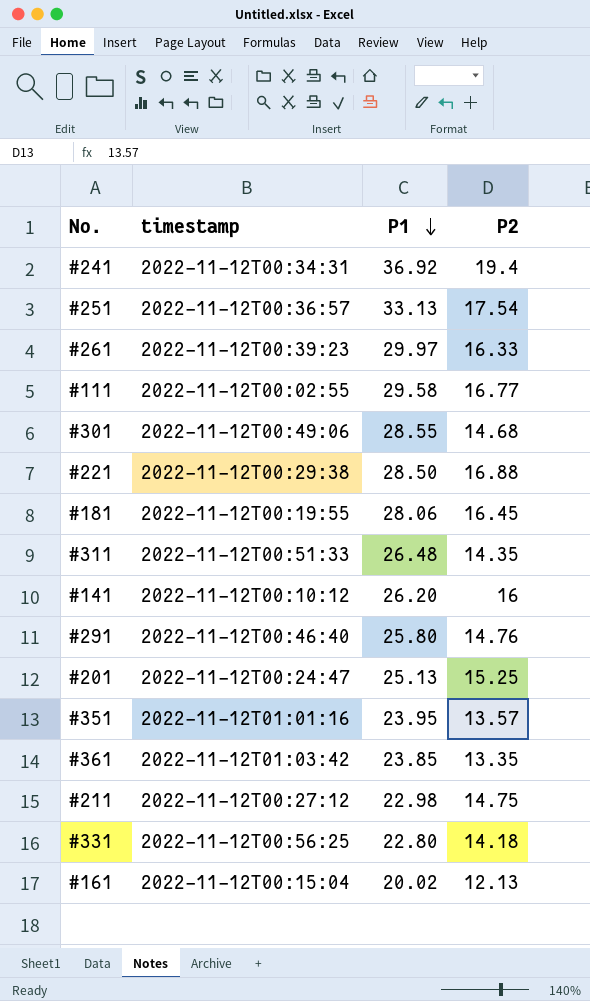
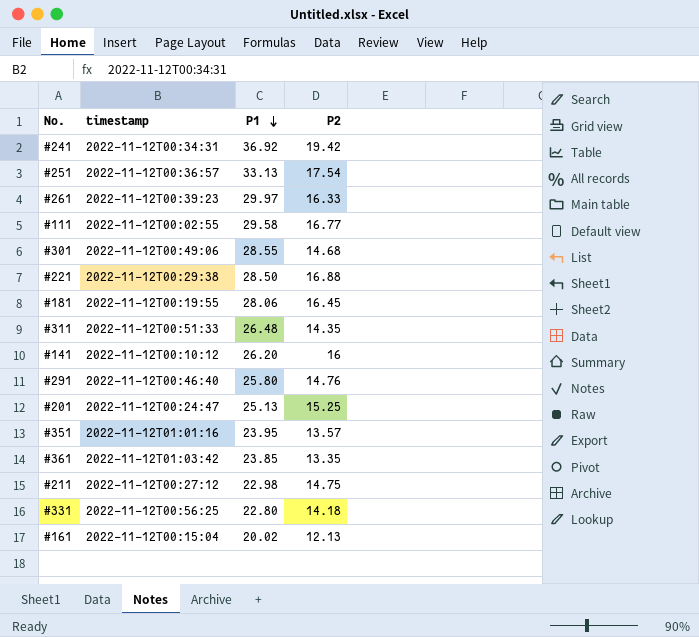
#241 | P2: 19.4 -> 19.42

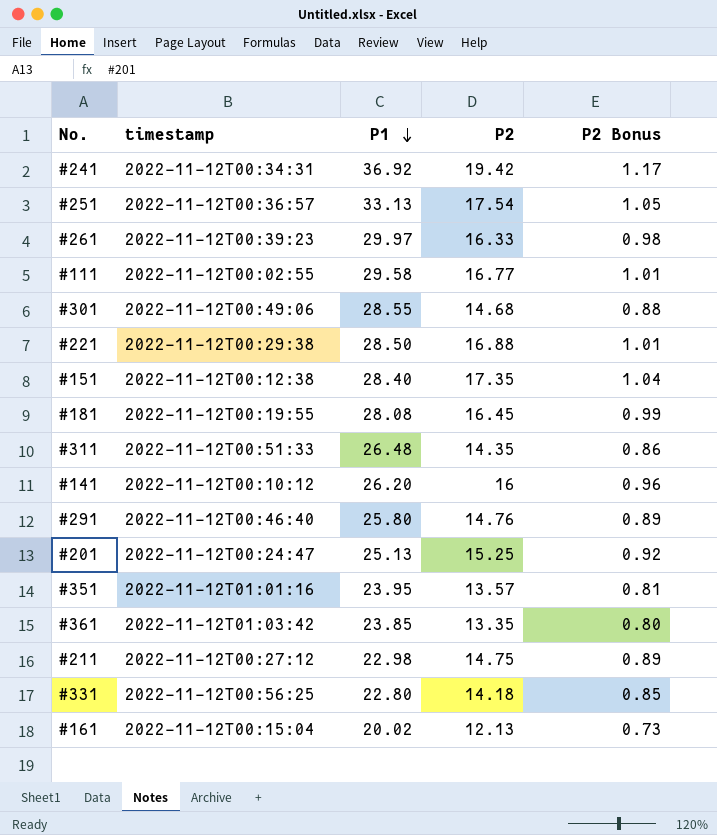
column P2 Bonus | formula: none -> [P2] * 0.06
row #151: none -> 2022-11-12T00:12:38 | 28.40 | 17.35 | 1.04
#181 | P1: 28.06 -> 28.08

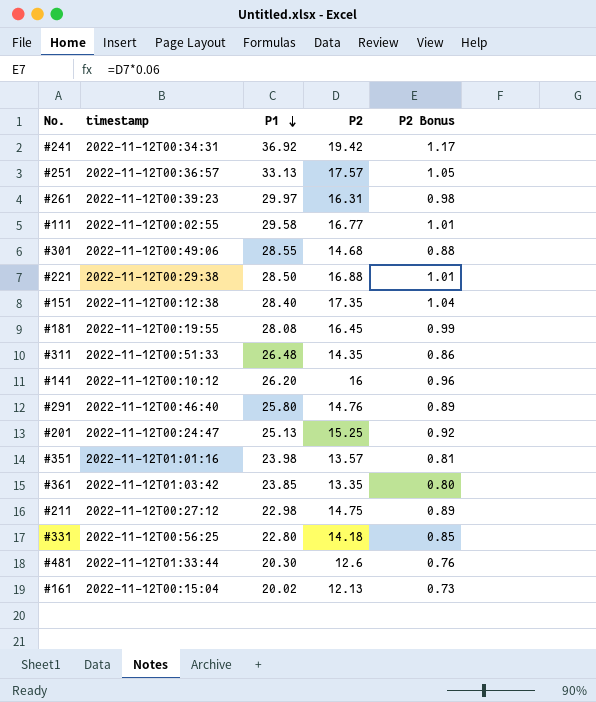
#251 | P2: 17.54 -> 17.57
#261 | P2: 16.33 -> 16.31
#351 | P1: 23.95 -> 23.98
row #481: none -> 2022-11-12T01:33:44 | 20.30 | 12.6 | 0.76

